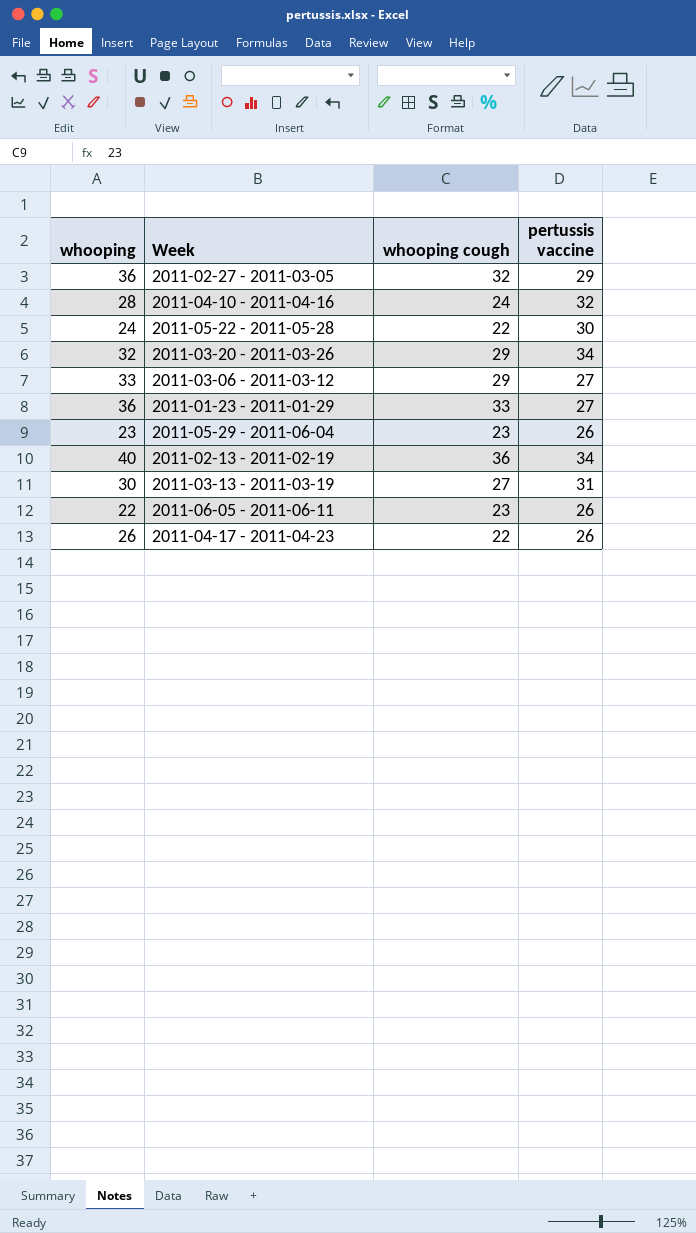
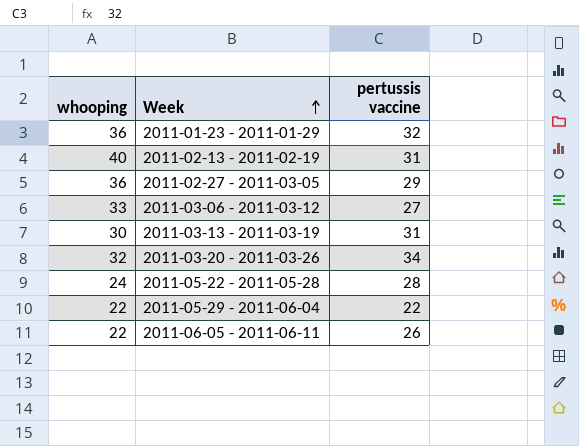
row order: none -> Week ascending
column whooping cough | position: 3 -> none
row 2011-04-10 - 2011-04-16: 28 | 24 | 32 -> none
row 2011-04-17 - 2011-04-23: 26 | 22 | 26 -> none
2011-01-23 - 2011-01-29 | pertussis vaccine: 27 -> 32
2011-02-13 - 2011-02-19 | pertussis vaccine: 34 -> 31
2011-05-22 - 2011-05-28 | pertussis vaccine: 30 -> 28
2011-05-29 - 2011-06-04 | whooping: 23 -> 22
2011-05-29 - 2011-06-04 | pertussis vaccine: 26 -> 22

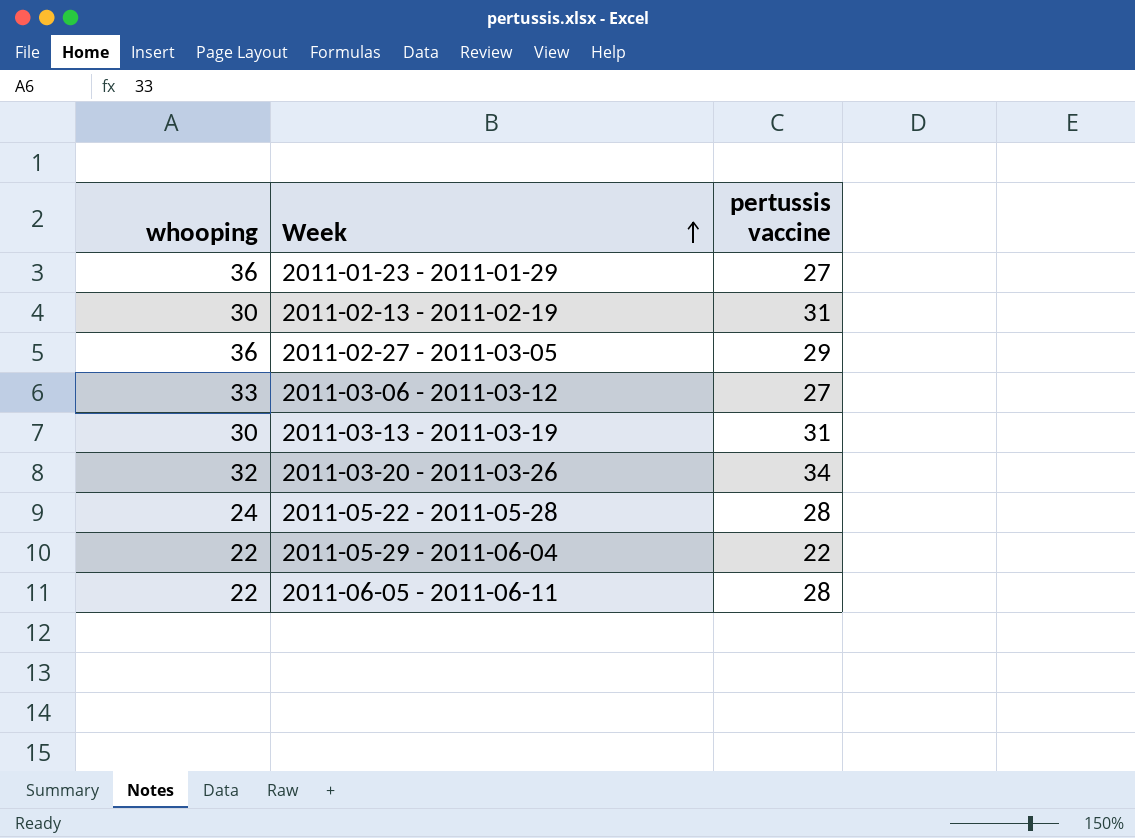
2011-01-23 - 2011-01-29 | pertussis vaccine: 32 -> 27
2011-02-13 - 2011-02-19 | whooping: 40 -> 30
2011-06-05 - 2011-06-11 | pertussis vaccine: 26 -> 28

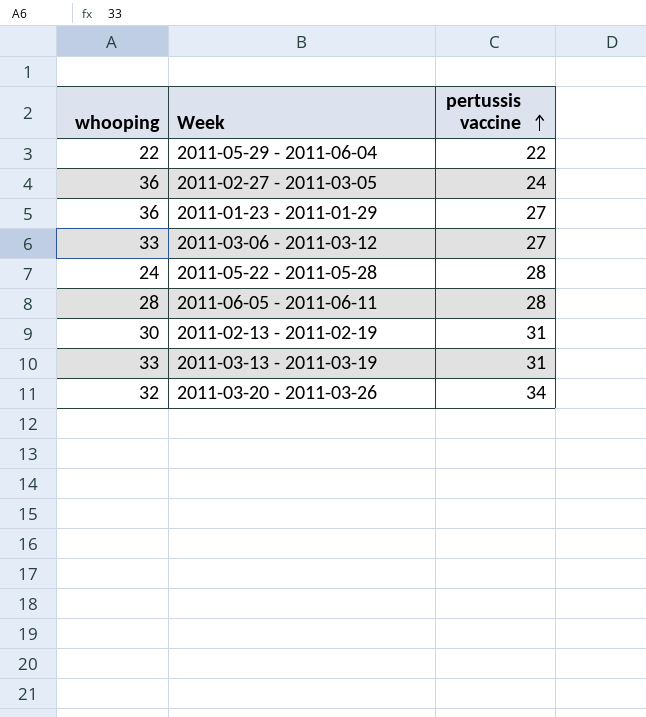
row order: Week ascending -> pertussis vaccine ascending
2011-02-27 - 2011-03-05 | pertussis vaccine: 29 -> 24
2011-06-05 - 2011-06-11 | whooping: 22 -> 28
2011-03-13 - 2011-03-19 | whooping: 30 -> 33

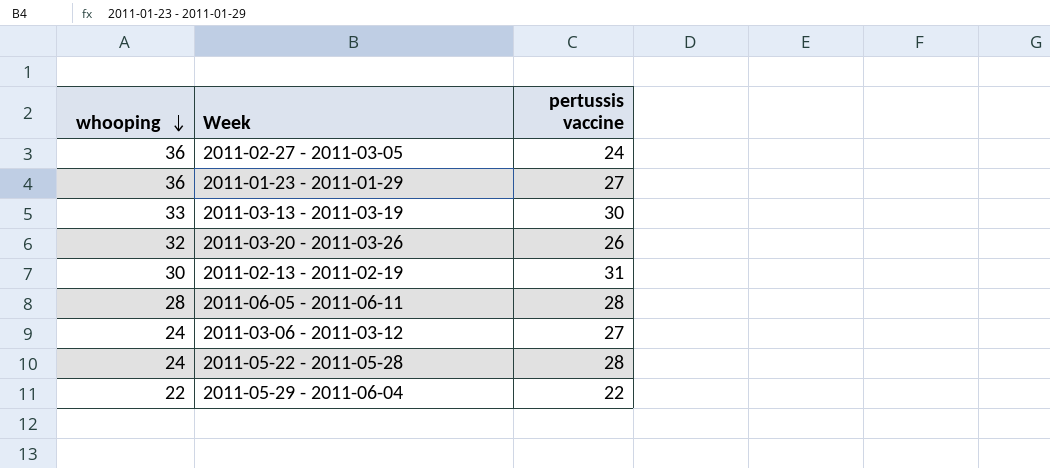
row order: pertussis vaccine ascending -> whooping descending
2011-03-13 - 2011-03-19 | pertussis vaccine: 31 -> 30
2011-03-20 - 2011-03-26 | pertussis vaccine: 34 -> 26
2011-03-06 - 2011-03-12 | whooping: 33 -> 24

